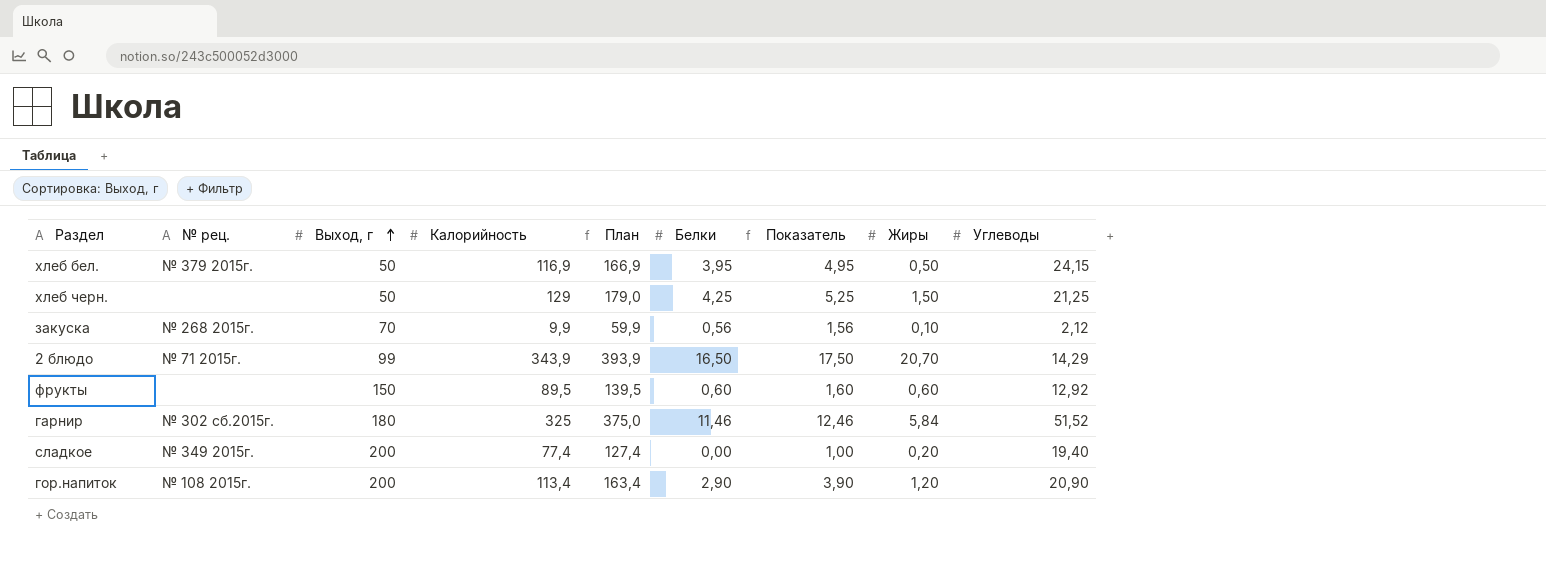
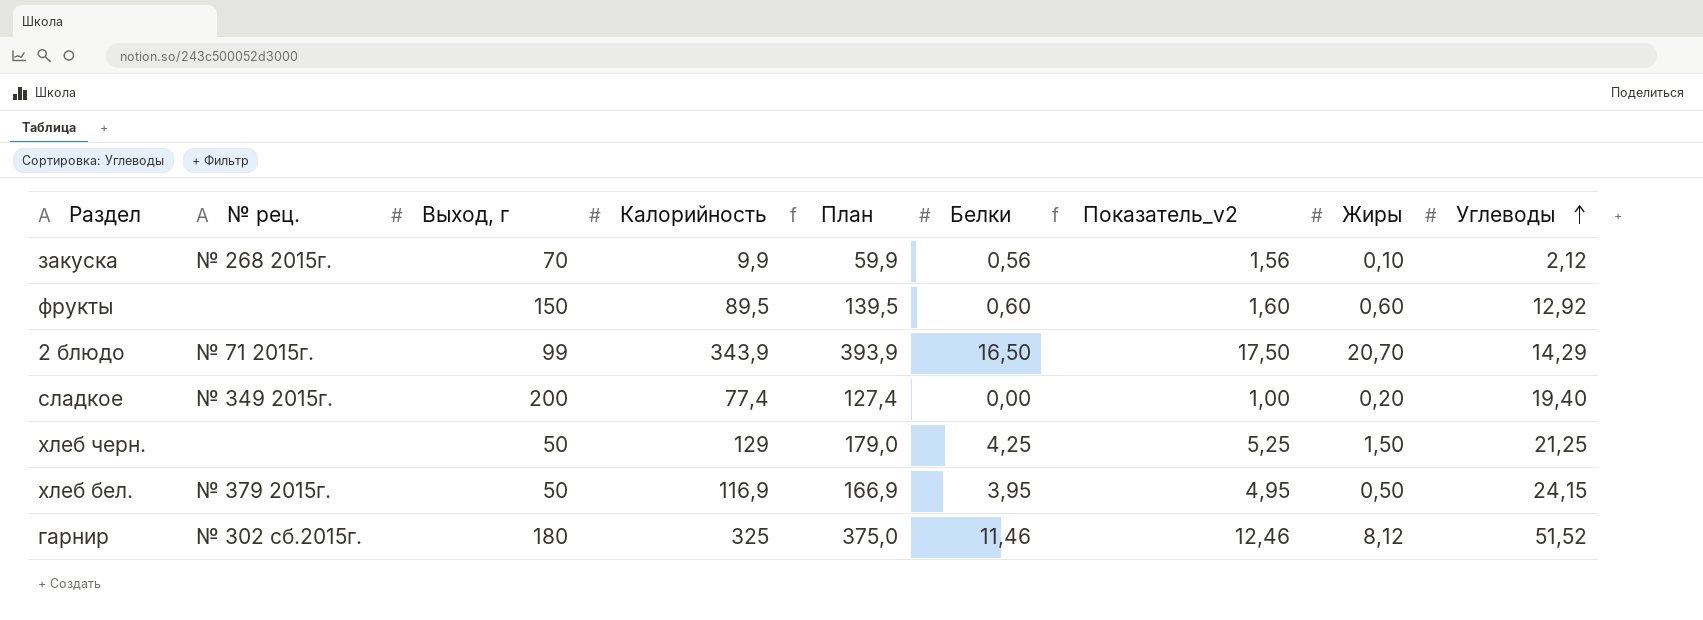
row order: Выход, г ascending -> Углеводы ascending
column name: Показатель -> Показатель_v2
row гор.напиток: № 108 2015г. | 200 | 113,4 | 163,4 | 2,90 | 3,90 | 1,20 | 20,90 -> none
гарнир | Жиры: 5,84 -> 8,12

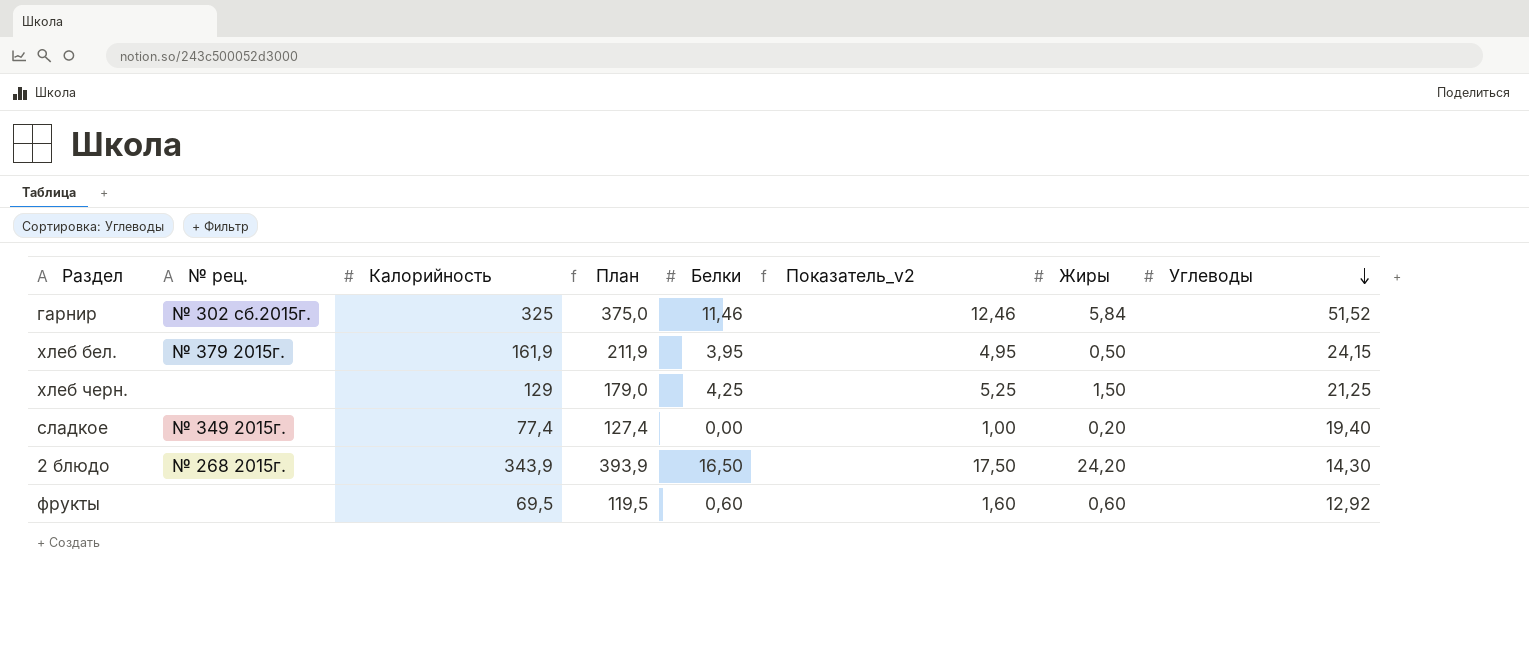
row order: Углеводы ascending -> Углеводы descending
column Выход, г | position: 3 -> none
row закуска: № 268 2015г. | 70 | 9,9 | 59,9 | 0,56 | 1,56 | 0,10 | 2,12 -> none
гарнир | Жиры: 8,12 -> 5,84
хлеб бел. | Калорийность: 116,9 -> 161,9
хлеб бел. | План: 166,9 -> 211,9
2 блюдо | № рец.: № 71 2015г. -> № 268 2015г.
2 блюдо | Жиры: 20,70 -> 24,20
2 блюдо | Углеводы: 14,29 -> 14,30
фрукты | Калорийность: 89,5 -> 69,5
фрукты | План: 139,5 -> 119,5

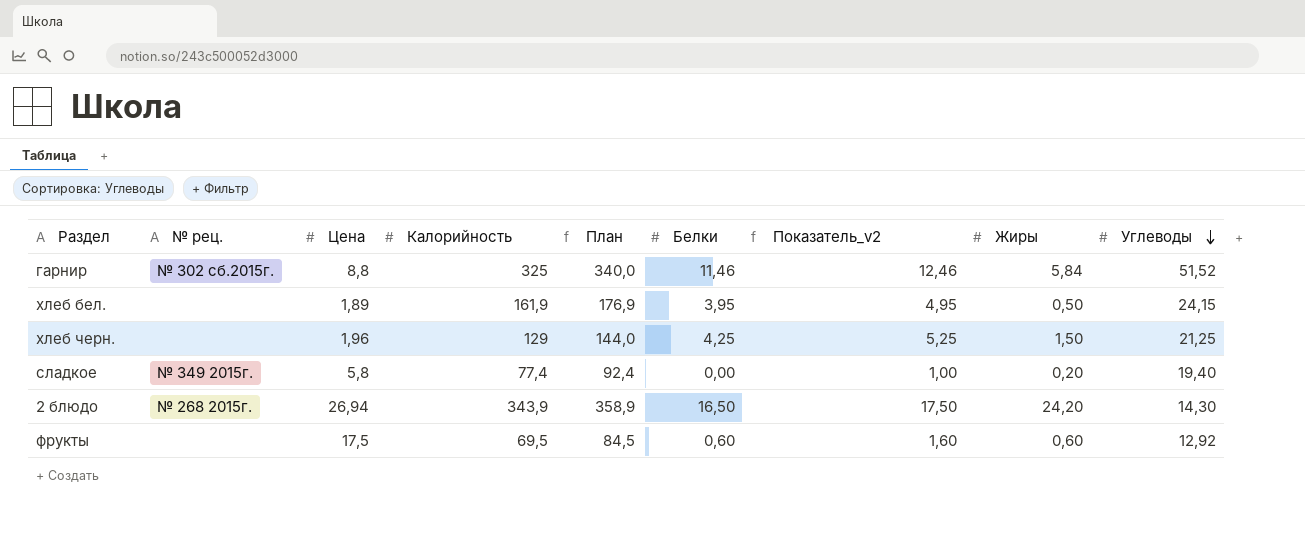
column Цена | position: none -> 3
column План | formula: [Калорийность] + 50 -> [Калорийность] + 15
хлеб бел. | № рец.: № 379 2015г. -> none

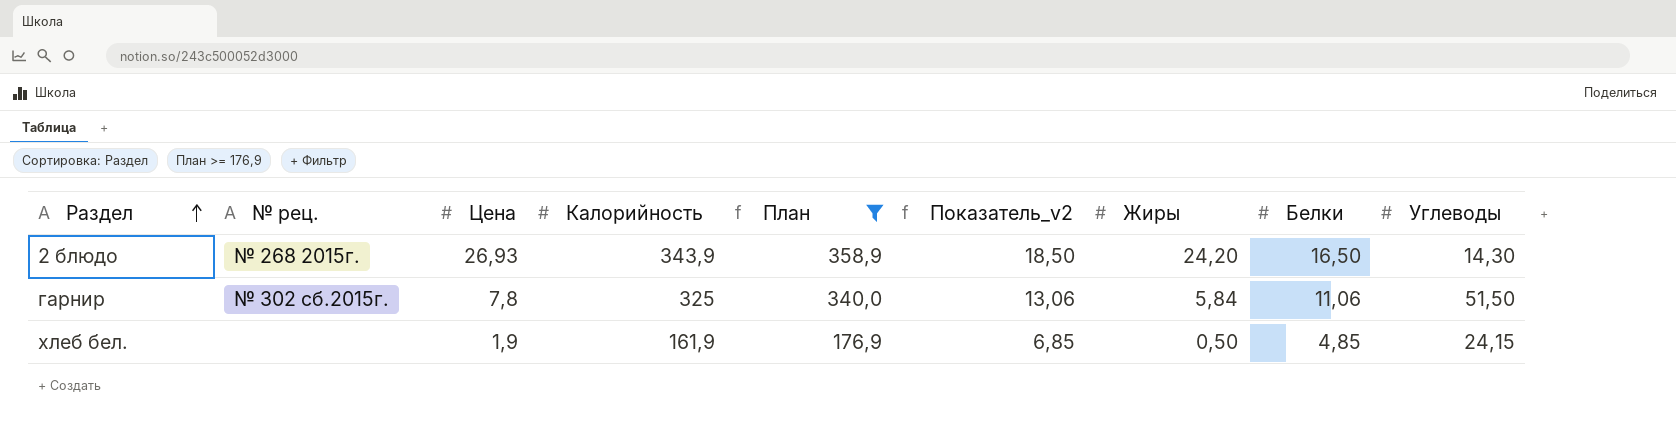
filter: none -> План >= 176,9
row order: Углеводы descending -> Раздел ascending
column Показатель_v2 | formula: [Белки] + 1 -> [Белки] + 2
column Белки | position: 6 -> 8
2 блюдо | Цена: 26,94 -> 26,93
гарнир | Цена: 8,8 -> 7,8
гарнир | Белки: 11,46 -> 11,06
гарнир | Углеводы: 51,52 -> 51,50
хлеб бел. | Цена: 1,89 -> 1,9
хлеб бел. | Белки: 3,95 -> 4,85

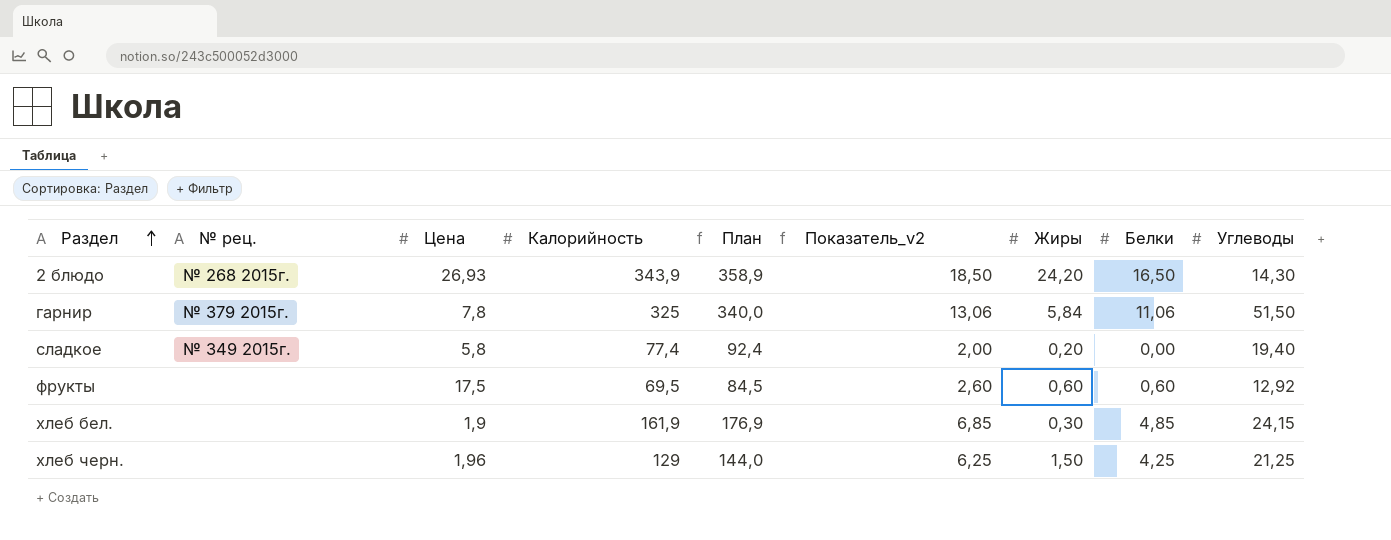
filter: План >= 176,9 -> none
гарнир | № рец.: № 302 сб.2015г. -> № 379 2015г.
хлеб бел. | Жиры: 0,50 -> 0,30

